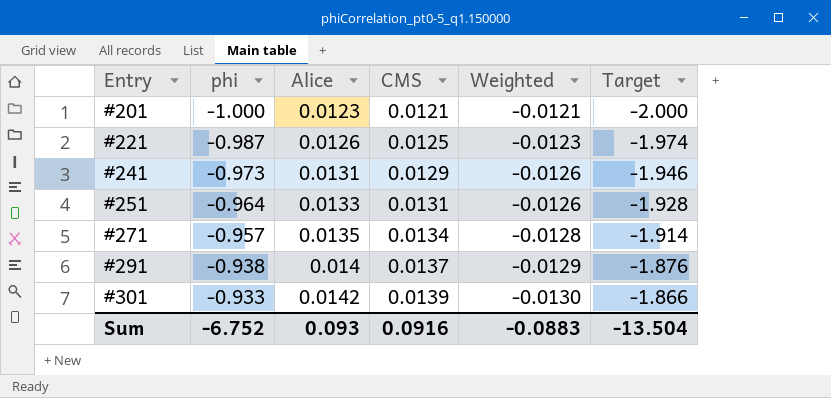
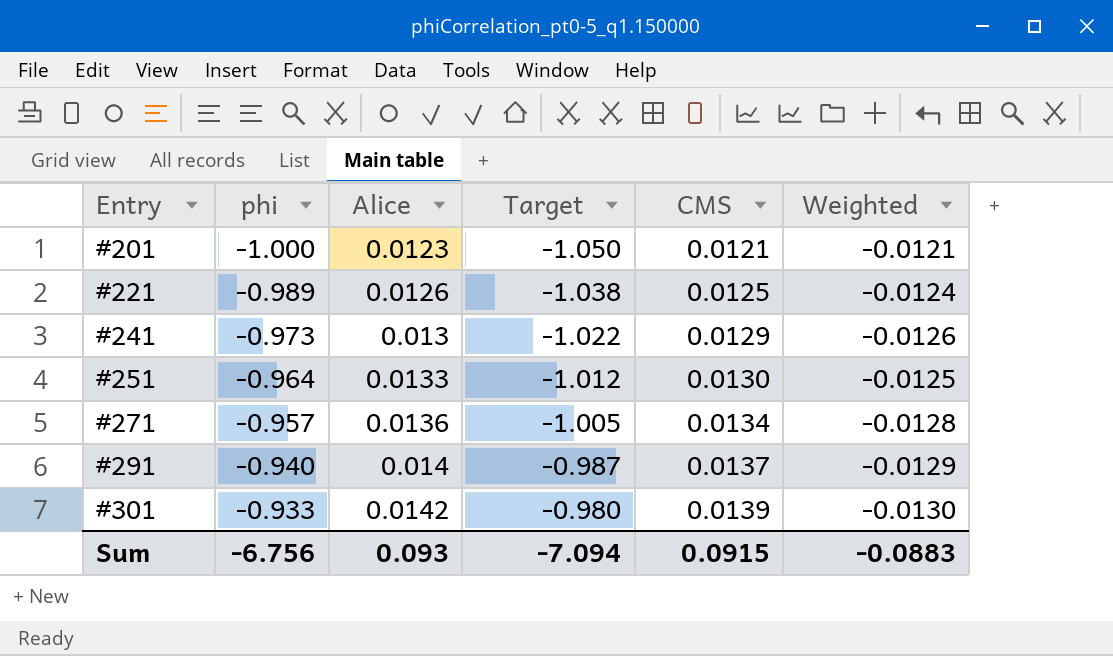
column Target | formula: [phi] * 2 -> [phi] * 1.05
column Target | position: 6 -> 4
#221 | phi: -0.987 -> -0.989
#221 | Weighted: -0.0123 -> -0.0124
#241 | Alice: 0.0131 -> 0.013
#251 | CMS: 0.0131 -> 0.0130
#251 | Weighted: -0.0126 -> -0.0125
#271 | Alice: 0.0135 -> 0.0136
#291 | phi: -0.938 -> -0.940
Sum | phi: -6.752 -> -6.756
Sum | Target: -13.504 -> -7.094
Sum | CMS: 0.0916 -> 0.0915

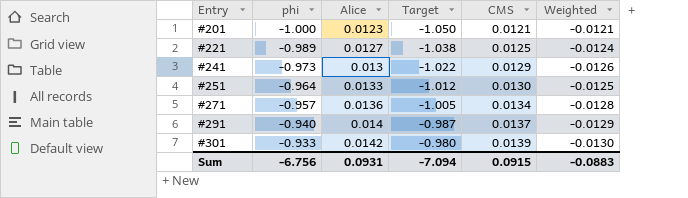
#221 | Alice: 0.0126 -> 0.0127
Sum | Alice: 0.093 -> 0.0931

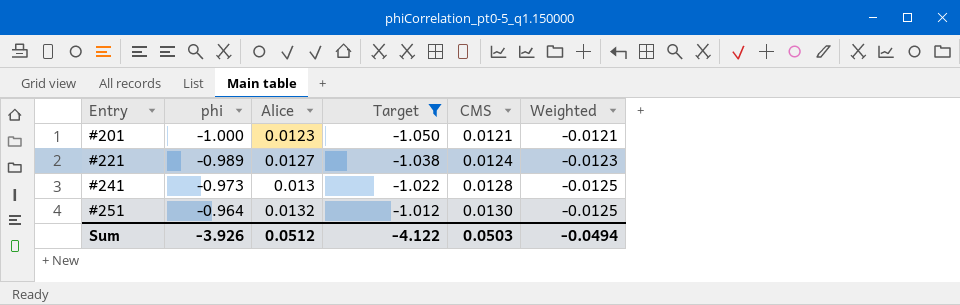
filter: none -> Target <= -1.012
#221 | CMS: 0.0125 -> 0.0124
#221 | Weighted: -0.0124 -> -0.0123
#241 | CMS: 0.0129 -> 0.0128
#241 | Weighted: -0.0126 -> -0.0125
#251 | Alice: 0.0133 -> 0.0132
Sum | phi: -6.756 -> -3.926
Sum | Alice: 0.0931 -> 0.0512
Sum | Target: -7.094 -> -4.122
Sum | CMS: 0.0915 -> 0.0503
Sum | Weighted: -0.0883 -> -0.0494

